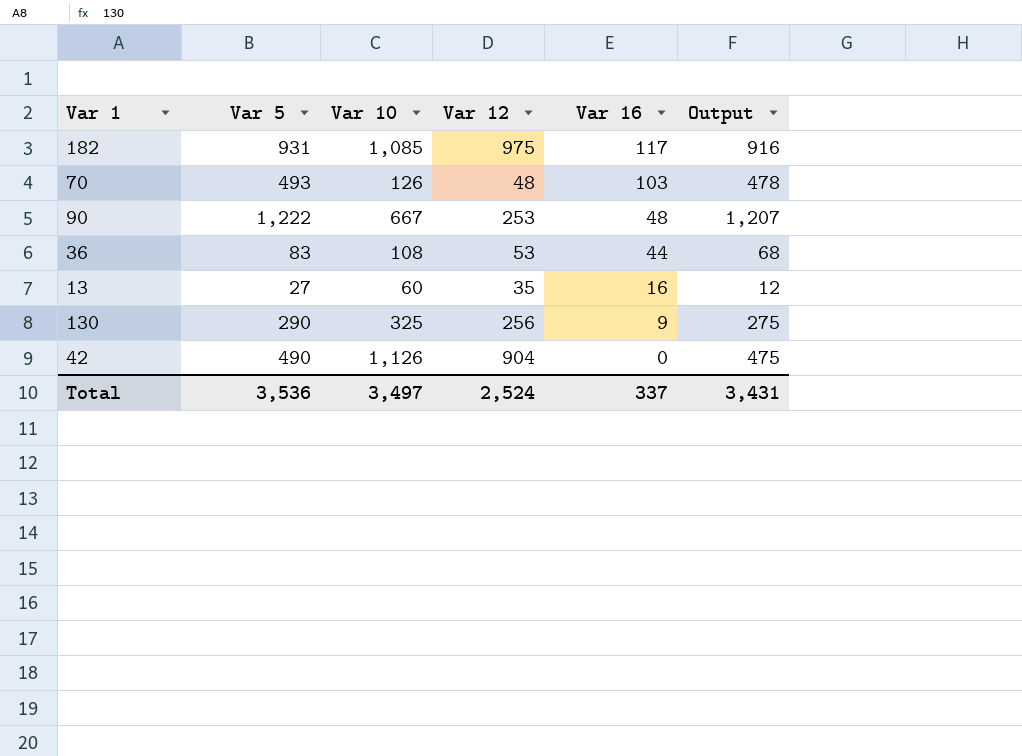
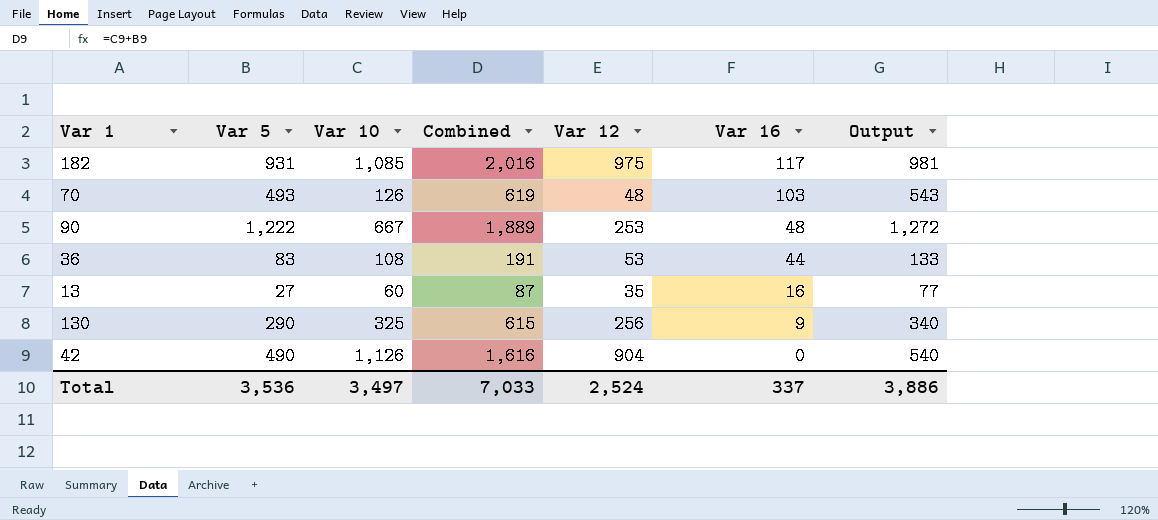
column Combined | formula: none -> [Var 5] + [Var 10]
column Output | formula: [Var 5] - 15 -> [Var 5] + 50
Total | Output: 3,431 -> 3,886

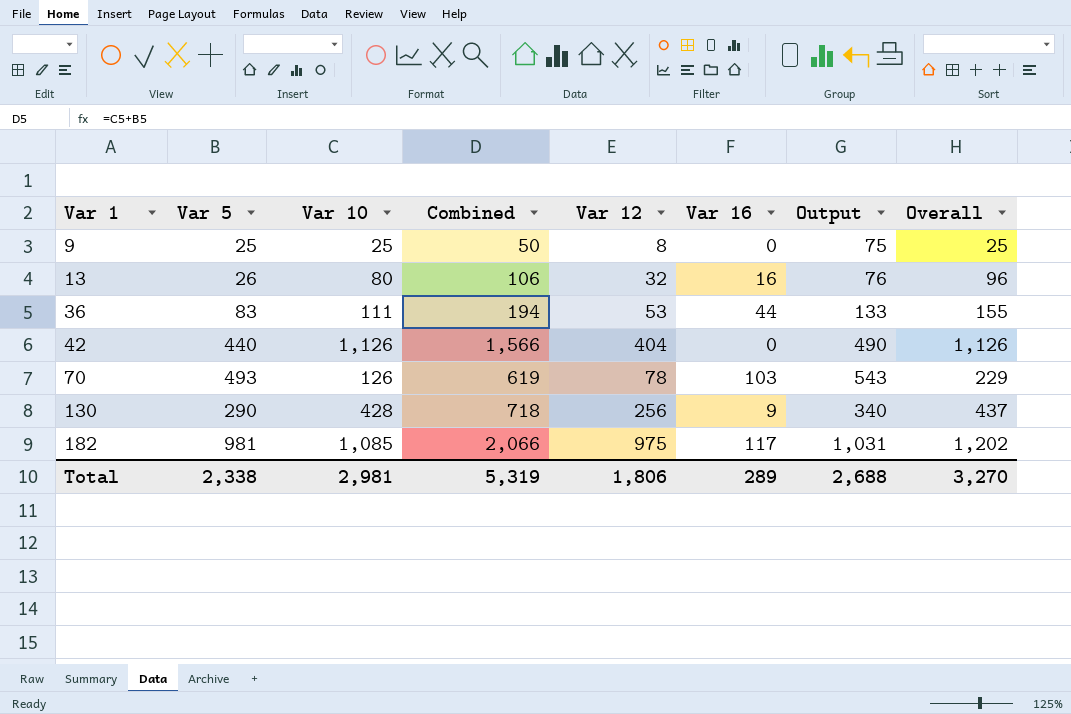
row order: Var 16 descending -> Var 1 ascending
column Overall | formula: none -> [Var 10] + [Var 16]
row 90: 1,222 | 667 | 1,889 | 253 | 48 | 1,272 -> none
row 9: none -> 25 | 25 | 50 | 8 | 0 | 75 | 25
13 | Var 5: 27 -> 26
13 | Var 10: 60 -> 80
13 | Combined: 87 -> 106
13 | Var 12: 35 -> 32
13 | Output: 77 -> 76
36 | Var 10: 108 -> 111
36 | Combined: 191 -> 194
42 | Var 5: 490 -> 440
42 | Combined: 1,616 -> 1,566
42 | Var 12: 904 -> 404
42 | Output: 540 -> 490
70 | Var 12: 48 -> 78
130 | Var 10: 325 -> 428
130 | Combined: 615 -> 718
182 | Var 5: 931 -> 981
182 | Combined: 2,016 -> 2,066
182 | Output: 981 -> 1,031
Total | Var 5: 3,536 -> 2,338
Total | Var 10: 3,497 -> 2,981
Total | Combined: 7,033 -> 5,319
Total | Var 12: 2,524 -> 1,806
Total | Var 16: 337 -> 289
Total | Output: 3,886 -> 2,688

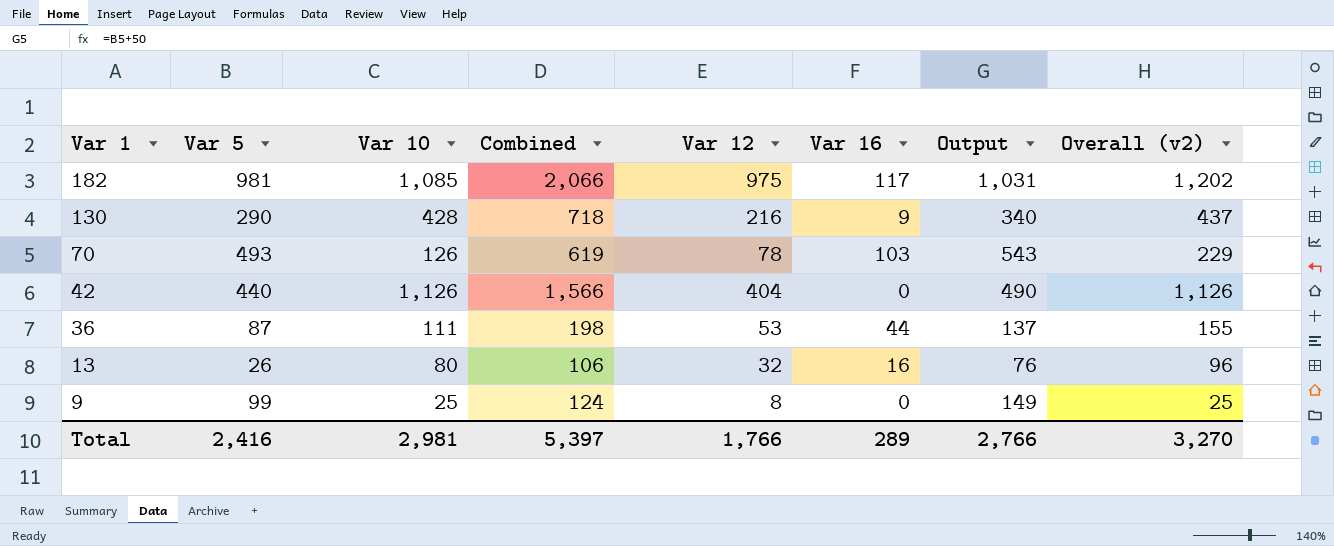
row order: Var 1 ascending -> Var 1 descending
column name: Overall -> Overall (v2)
130 | Var 12: 256 -> 216
36 | Var 5: 83 -> 87
36 | Combined: 194 -> 198
36 | Output: 133 -> 137
9 | Var 5: 25 -> 99
9 | Combined: 50 -> 124
9 | Output: 75 -> 149
Total | Var 5: 2,338 -> 2,416
Total | Combined: 5,319 -> 5,397
Total | Var 12: 1,806 -> 1,766
Total | Output: 2,688 -> 2,766

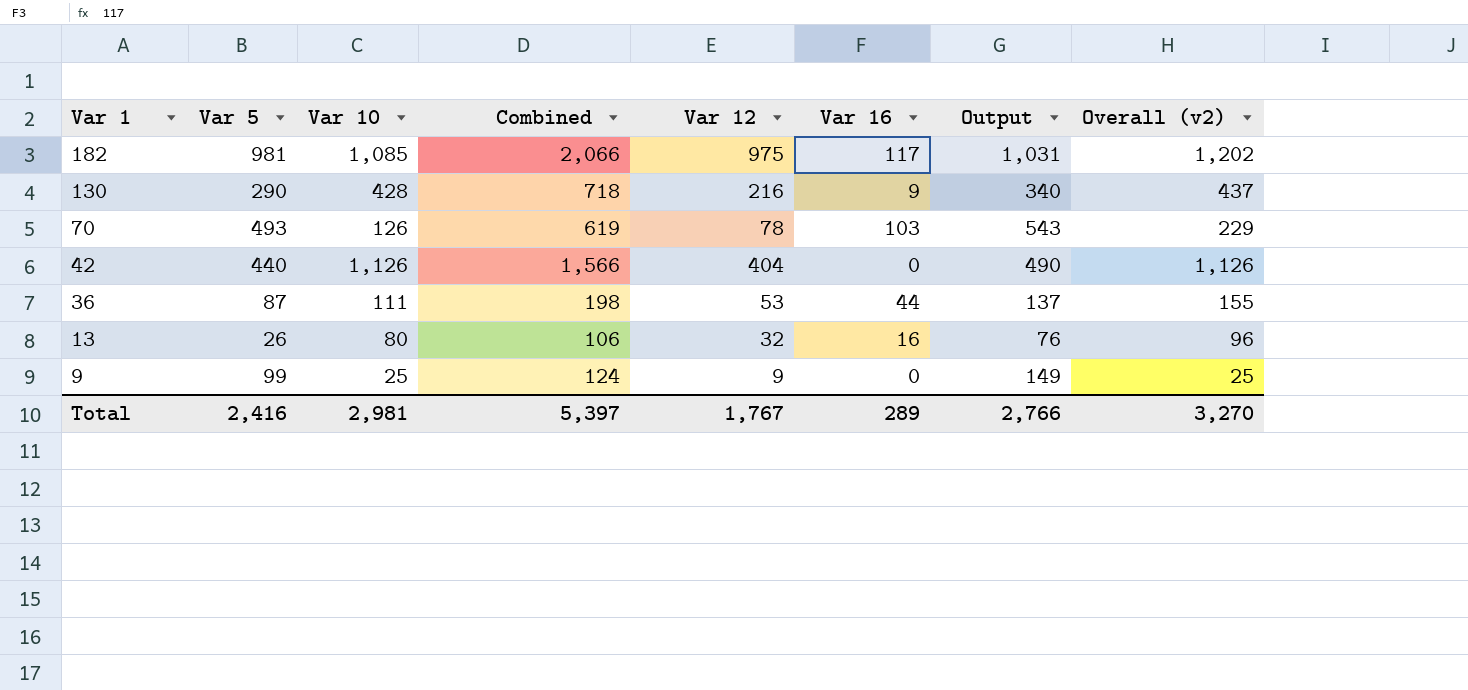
9 | Var 12: 8 -> 9
Total | Var 12: 1,766 -> 1,767

